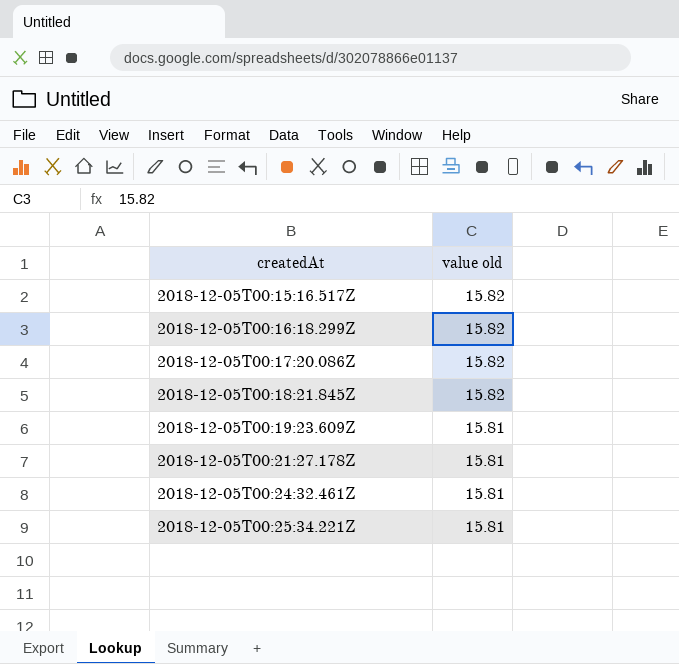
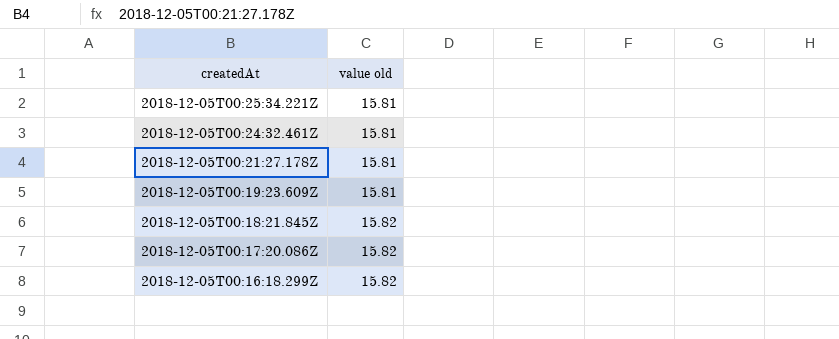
row order: createdAt ascending -> createdAt descending
row 2018-12-05T00:15:16.517Z: 15.82 -> none

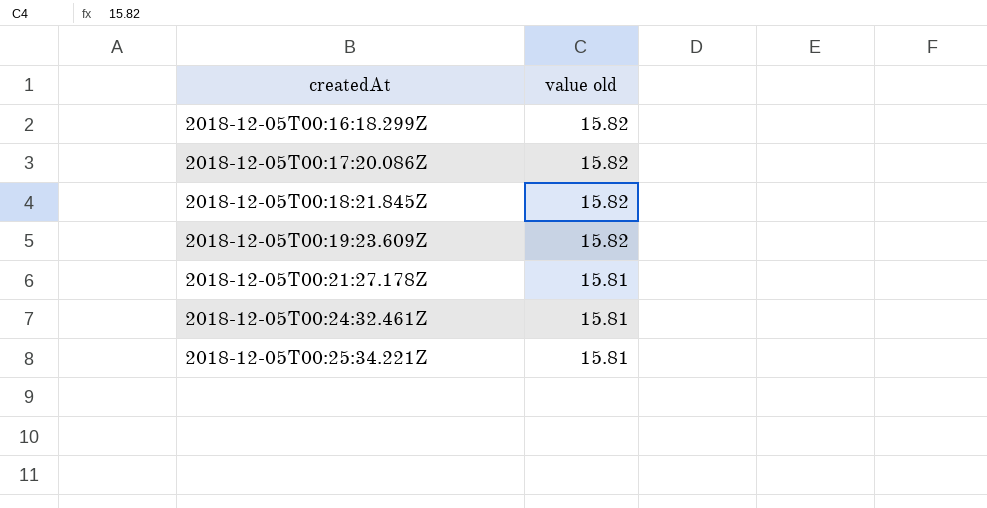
row order: createdAt descending -> createdAt ascending
2018-12-05T00:19:23.609Z | value old: 15.81 -> 15.82

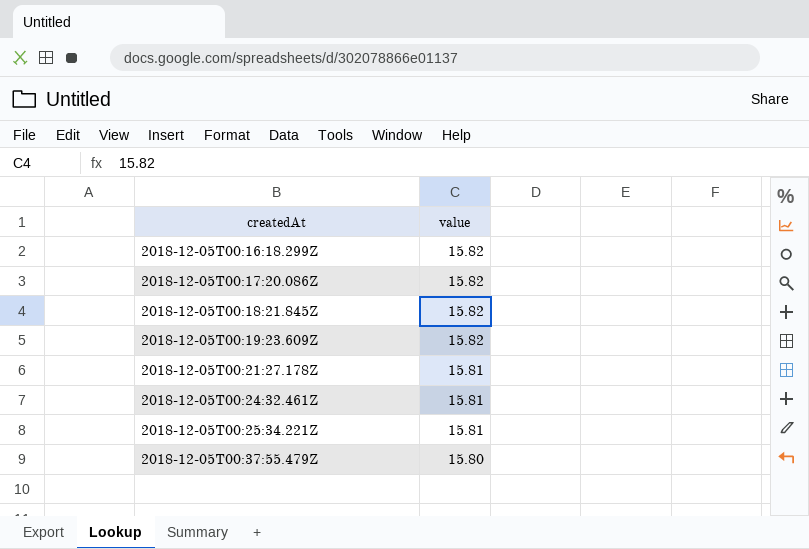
column name: value old -> value
row 2018-12-05T00:37:55.479Z: none -> 15.80

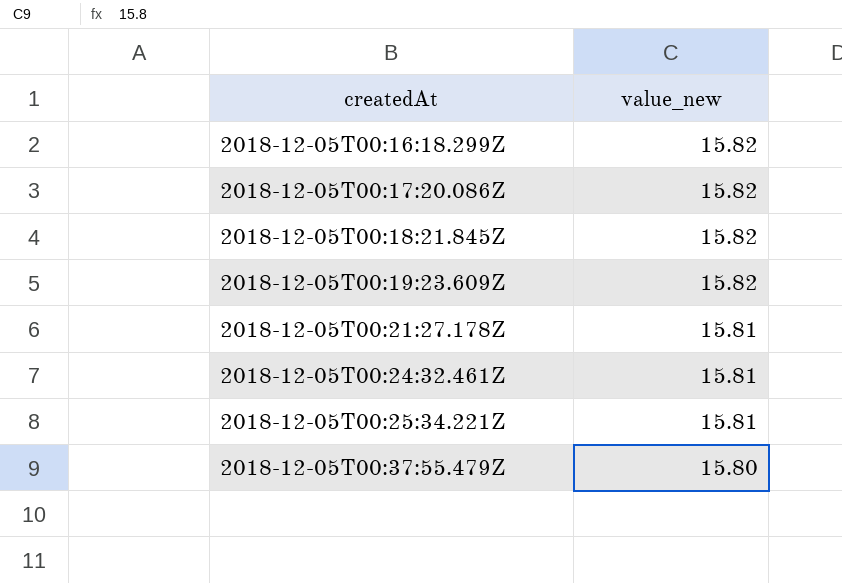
column name: value -> value_new

